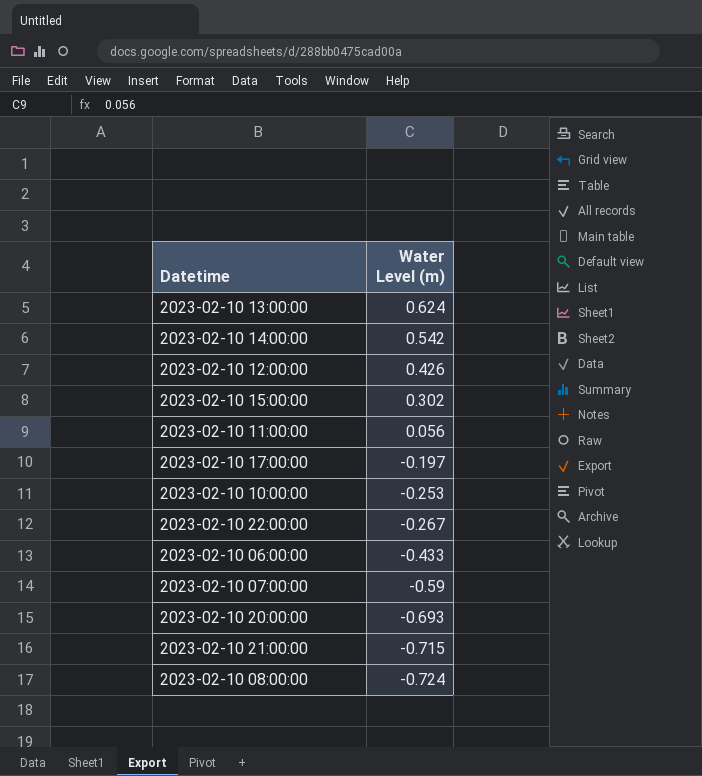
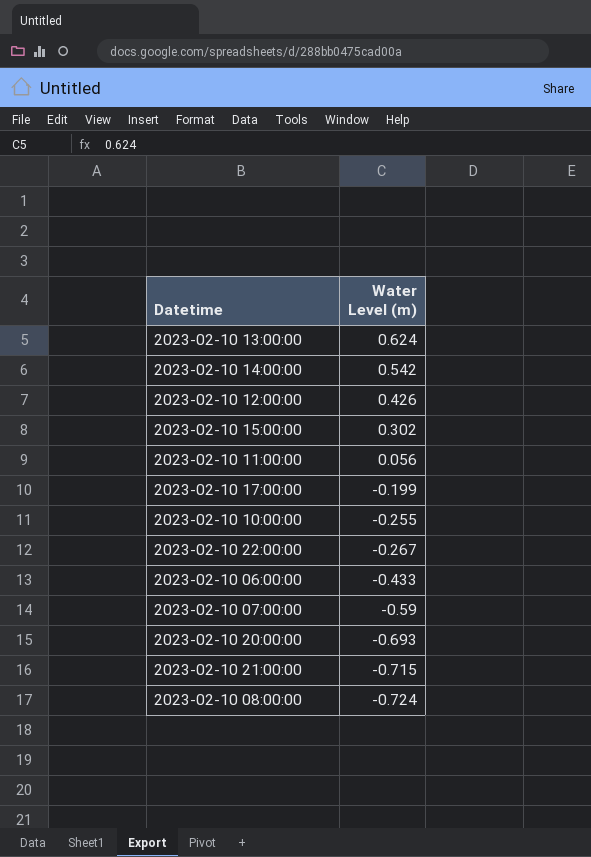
2023-02-10 17:00:00 | Water Level (m): -0.197 -> -0.199
2023-02-10 10:00:00 | Water Level (m): -0.253 -> -0.255

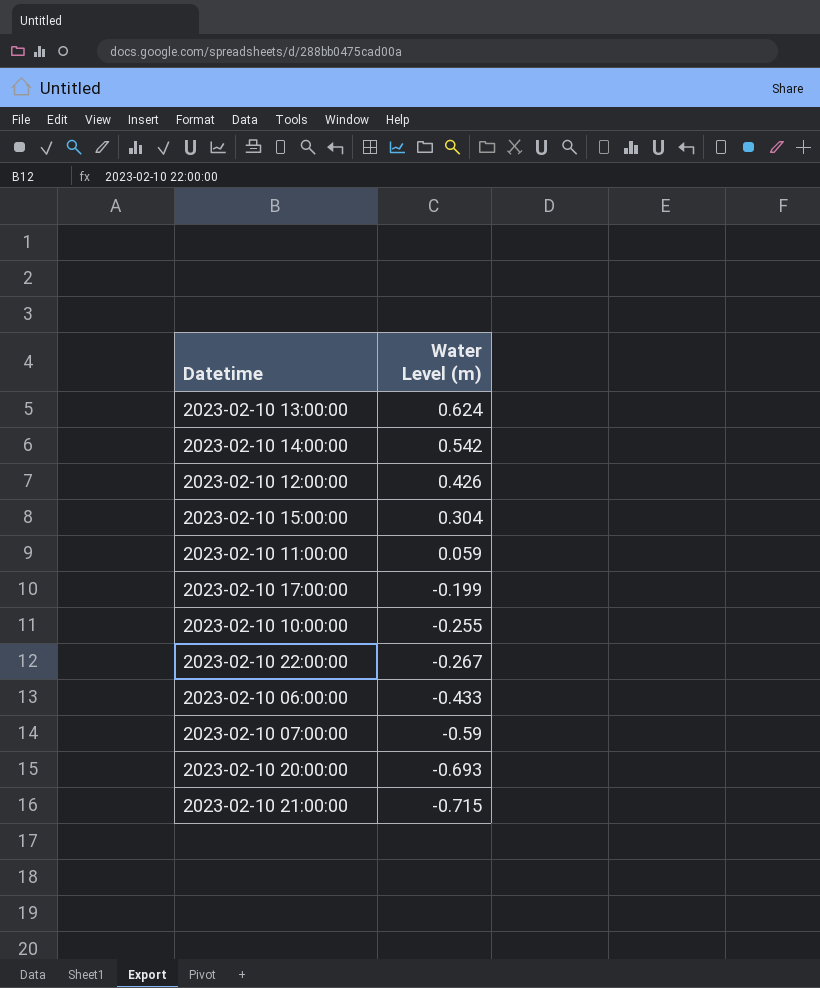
row 2023-02-10 08:00:00: -0.724 -> none
2023-02-10 15:00:00 | Water Level (m): 0.302 -> 0.304
2023-02-10 11:00:00 | Water Level (m): 0.056 -> 0.059

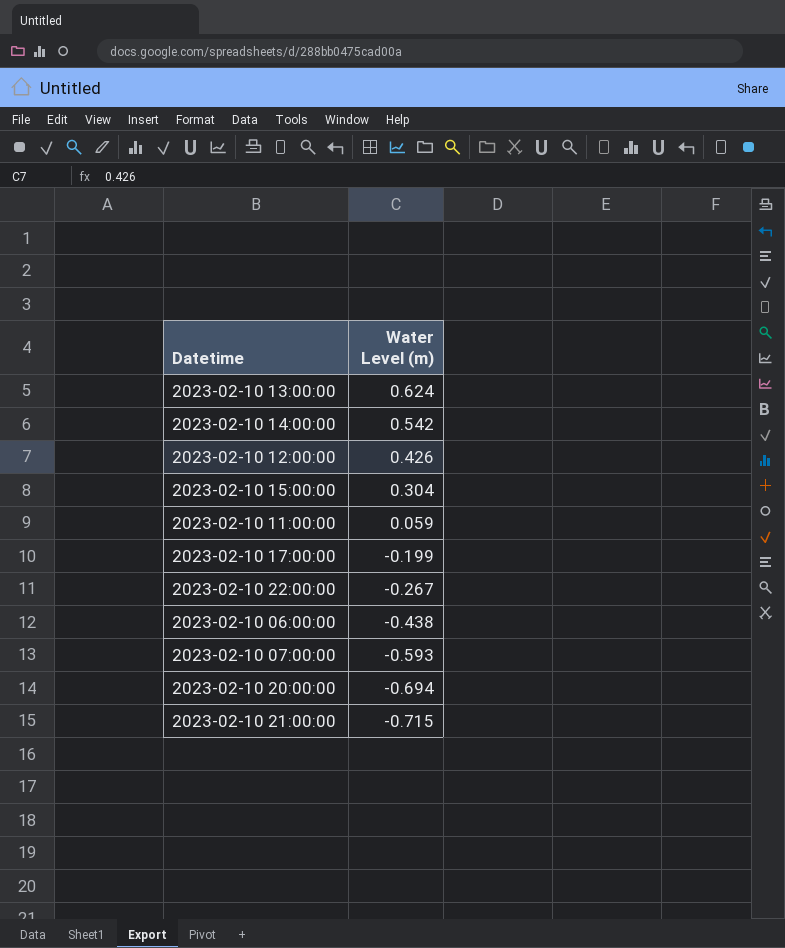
row 2023-02-10 10:00:00: -0.255 -> none
2023-02-10 06:00:00 | Water Level (m): -0.433 -> -0.438
2023-02-10 07:00:00 | Water Level (m): -0.59 -> -0.593
2023-02-10 20:00:00 | Water Level (m): -0.693 -> -0.694

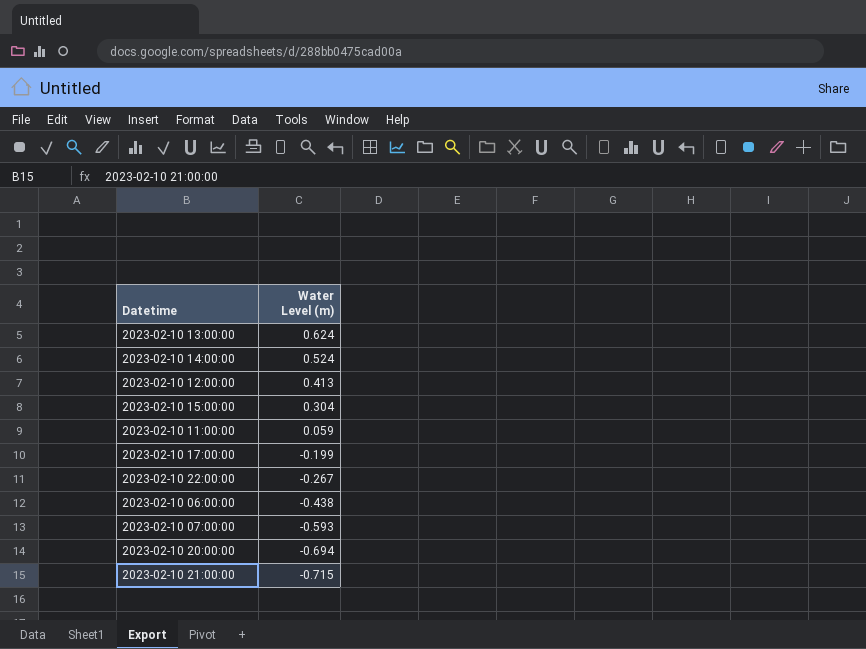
2023-02-10 14:00:00 | Water Level (m): 0.542 -> 0.524
2023-02-10 12:00:00 | Water Level (m): 0.426 -> 0.413

